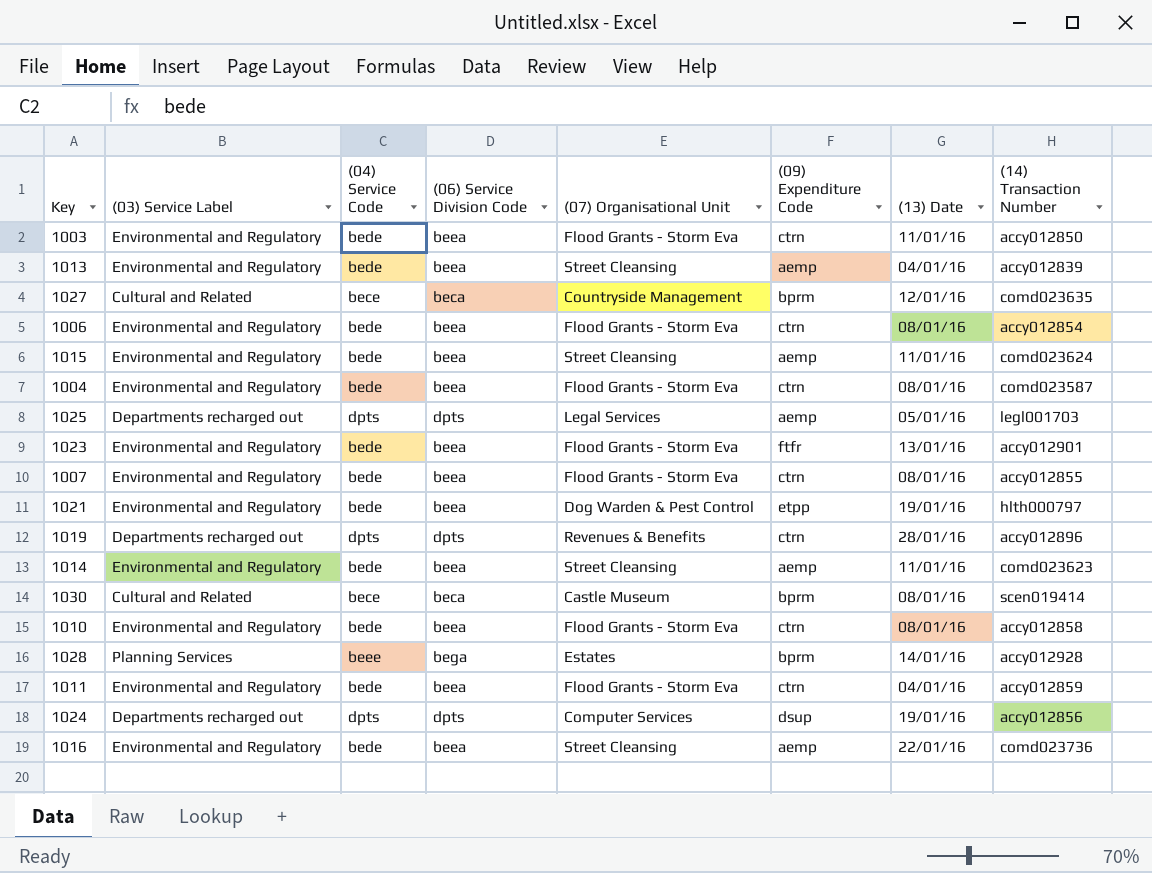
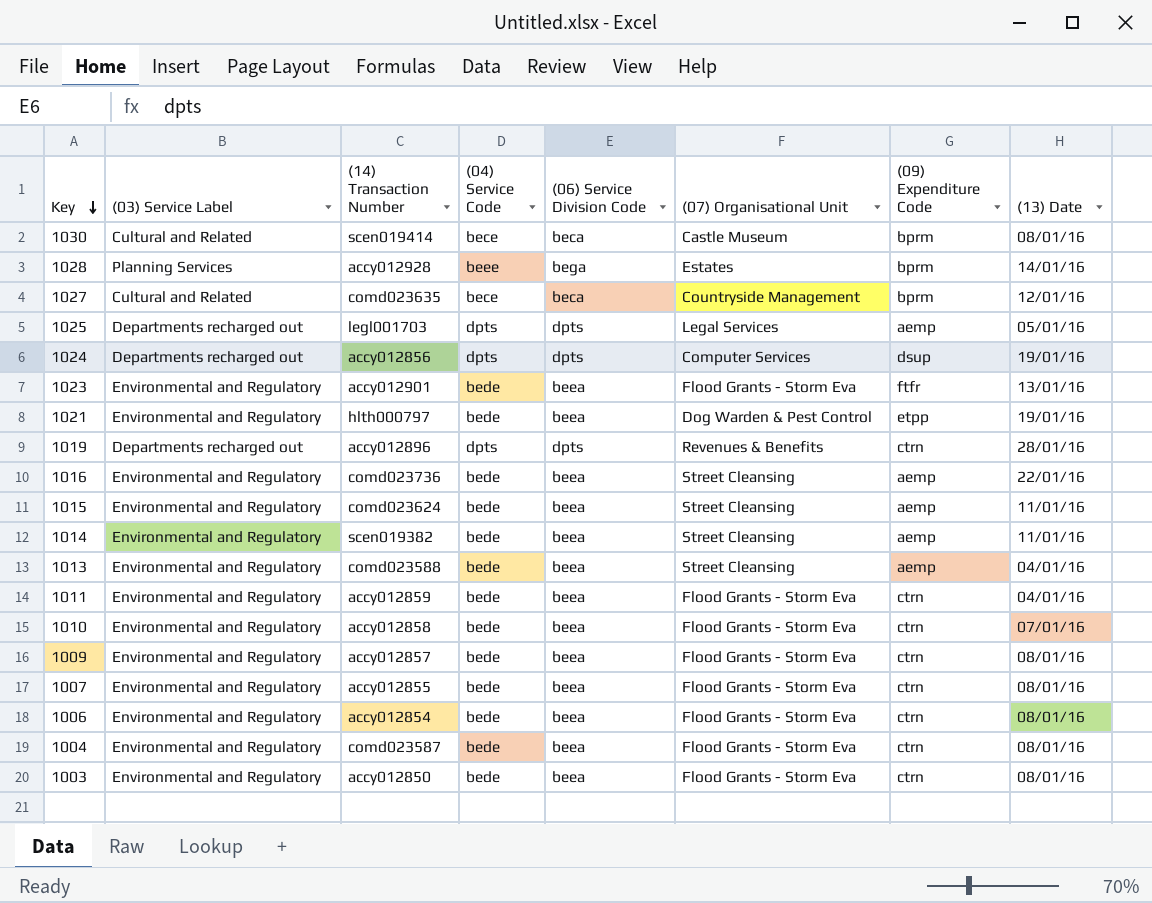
row order: none -> Key descending
column (14) Transaction Number | position: 8 -> 3
1014 | (14) Transaction Number: comd023623 -> scen019382
1013 | (14) Transaction Number: accy012839 -> comd023588
1010 | (13) Date: 08/01/16 -> 07/01/16
row 1009: none -> Environmental and Regulatory | accy012857 | bede | beea | Flood Grants - Storm Eva | ctrn | 08/01/16
1003 | (13) Date: 11/01/16 -> 08/01/16

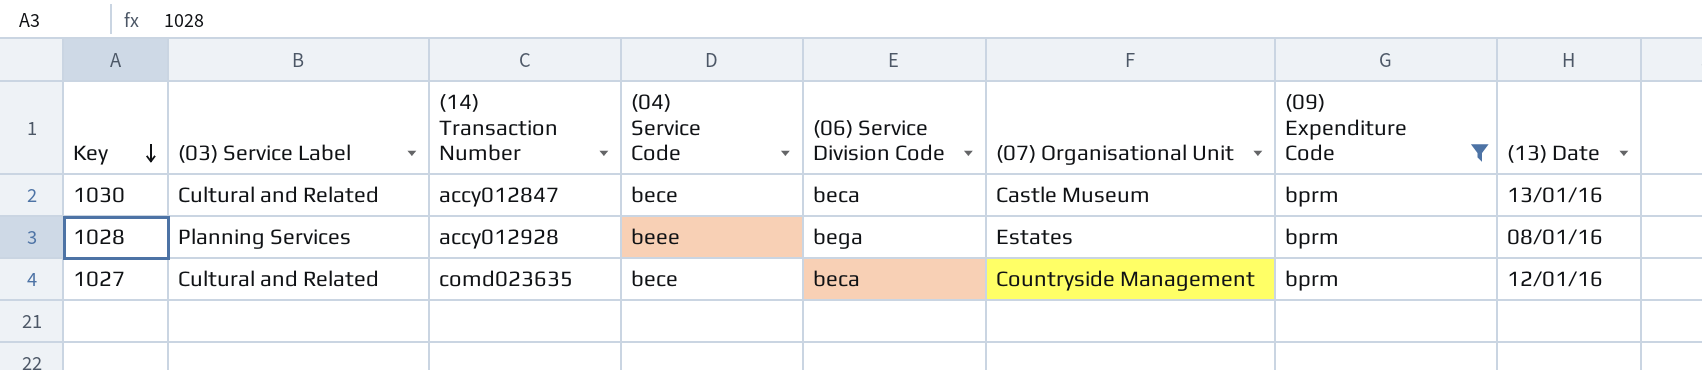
filter: none -> (09) Expenditure Code = bprm
1030 | (14) Transaction Number: scen019414 -> accy012847
1030 | (13) Date: 08/01/16 -> 13/01/16
1028 | (13) Date: 14/01/16 -> 08/01/16

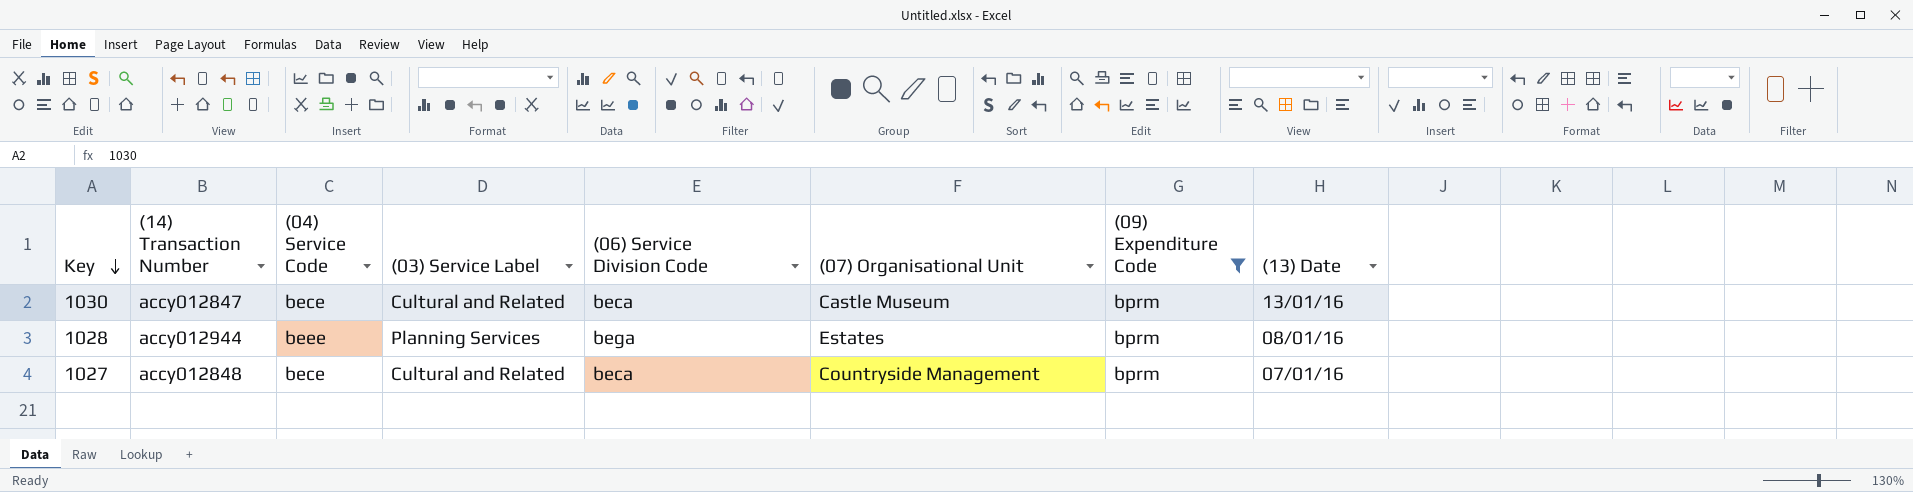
column (03) Service Label | position: 2 -> 4
1028 | (14) Transaction Number: accy012928 -> accy012944
1027 | (14) Transaction Number: comd023635 -> accy012848
1027 | (13) Date: 12/01/16 -> 07/01/16

